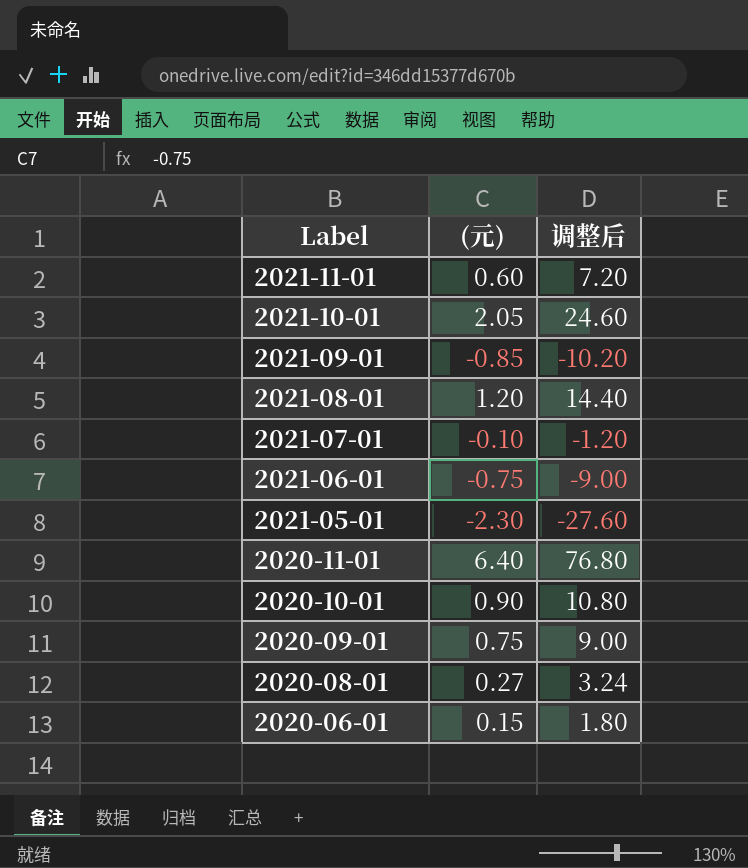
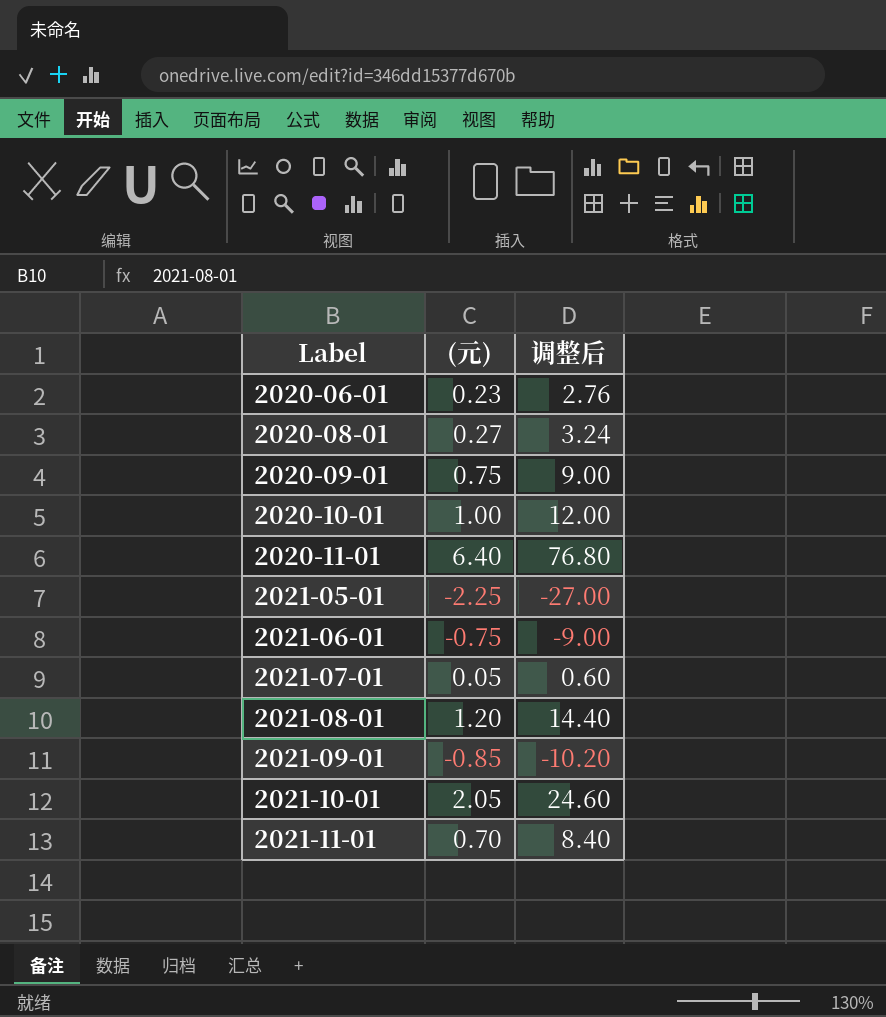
row order: Label descending -> Label ascending
2020-06-01 | (元): 0.15 -> 0.23
2020-06-01 | 调整后: 1.80 -> 2.76
2020-10-01 | (元): 0.90 -> 1.00
2020-10-01 | 调整后: 10.80 -> 12.00
2021-05-01 | (元): -2.30 -> -2.25
2021-05-01 | 调整后: -27.60 -> -27.00
2021-07-01 | (元): -0.10 -> 0.05
2021-07-01 | 调整后: -1.20 -> 0.60
2021-11-01 | (元): 0.60 -> 0.70
2021-11-01 | 调整后: 7.20 -> 8.40

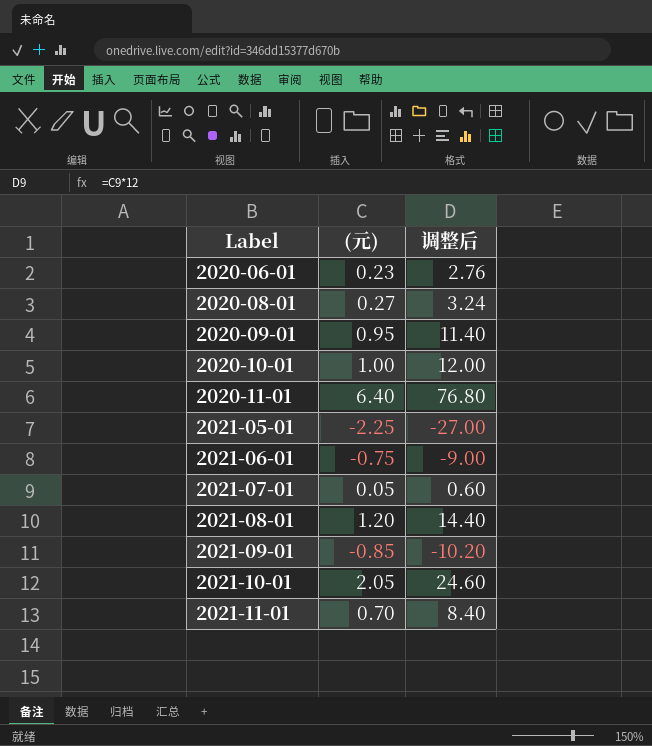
2020-09-01 | (元): 0.75 -> 0.95
2020-09-01 | 调整后: 9.00 -> 11.40

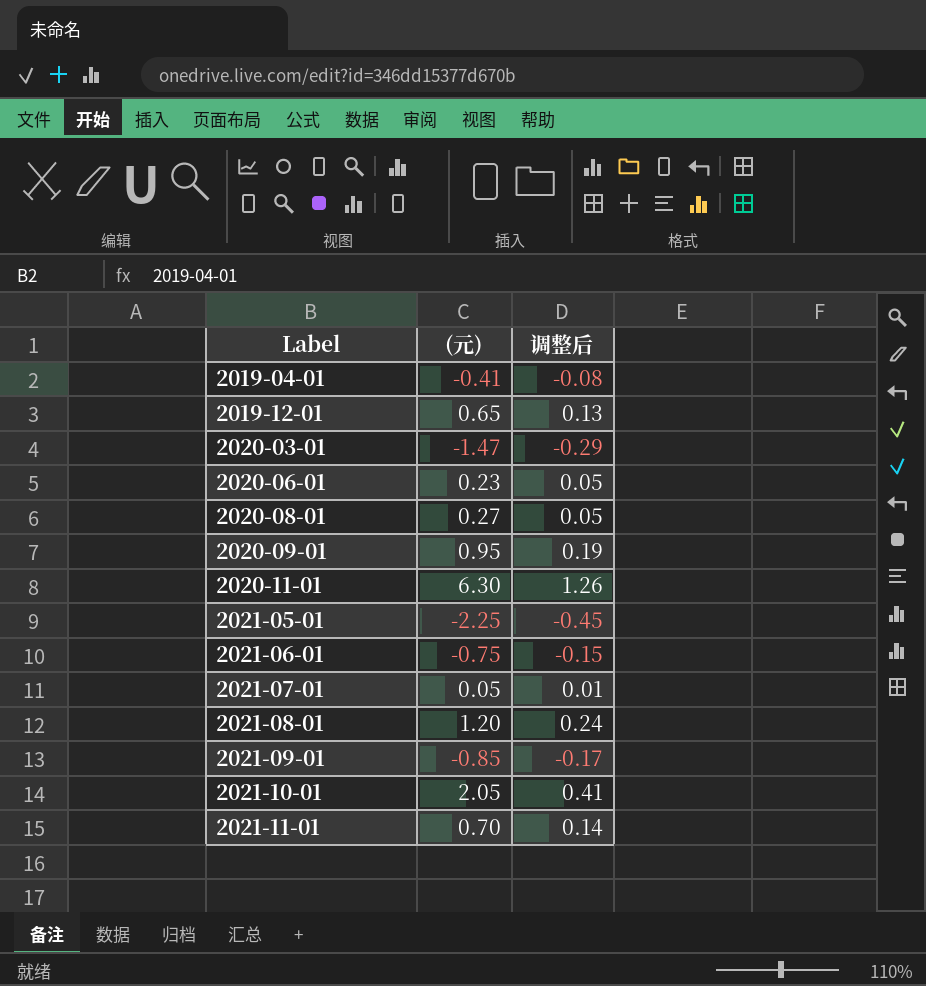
column 调整后 | formula: [(元)] * 12 -> [(元)] * 0.2
row 2020-10-01: 1.00 | 12.00 -> none
row 2019-04-01: none -> -0.41 | -0.08
row 2019-12-01: none -> 0.65 | 0.13
row 2020-03-01: none -> -1.47 | -0.29
2020-11-01 | (元): 6.40 -> 6.30

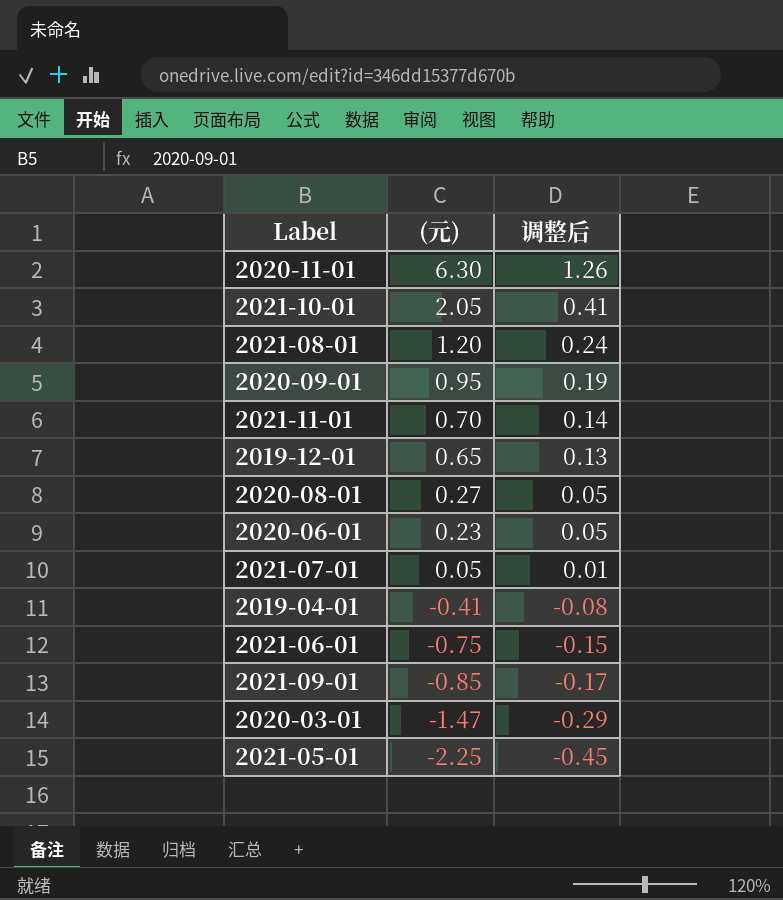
row order: Label ascending -> (元) descending

